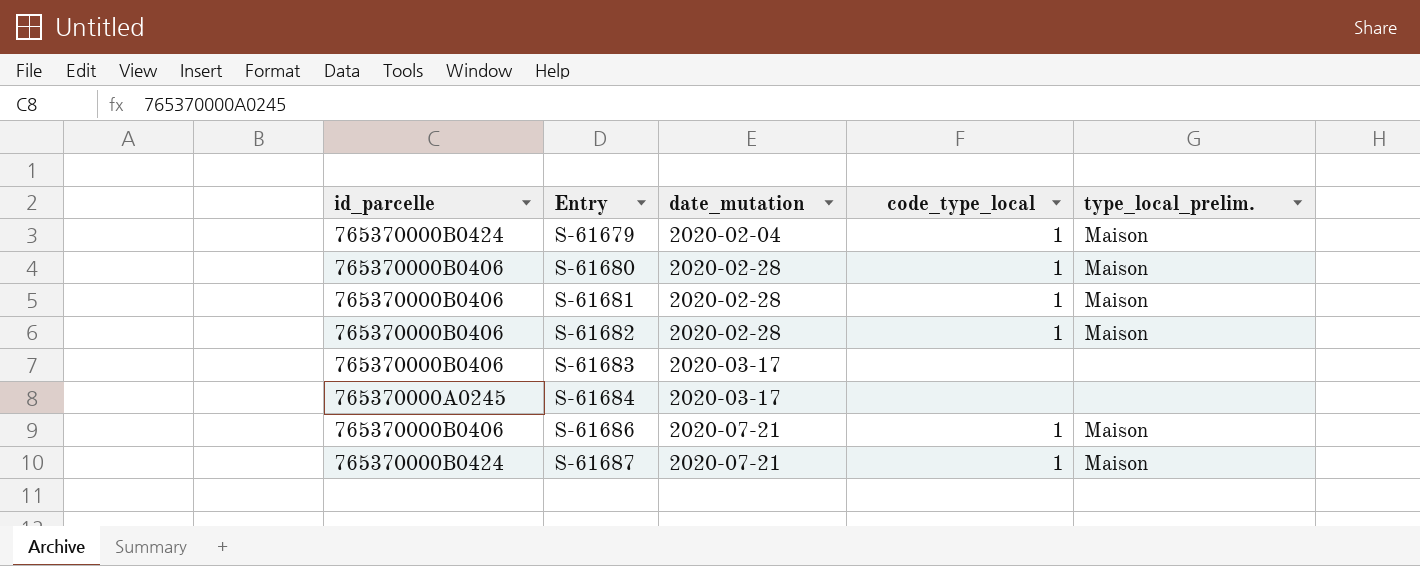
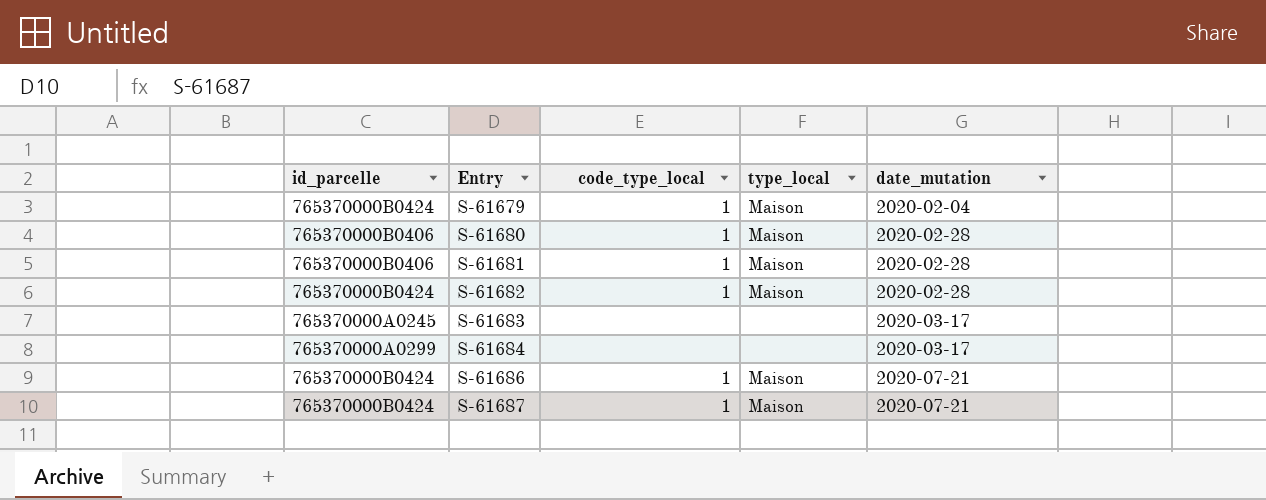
column name: type_local_prelim. -> type_local
column date_mutation | position: 3 -> 5
S-61682 | id_parcelle: 765370000B0406 -> 765370000B0424
S-61683 | id_parcelle: 765370000B0406 -> 765370000A0245
S-61684 | id_parcelle: 765370000A0245 -> 765370000A0299
S-61686 | id_parcelle: 765370000B0406 -> 765370000B0424

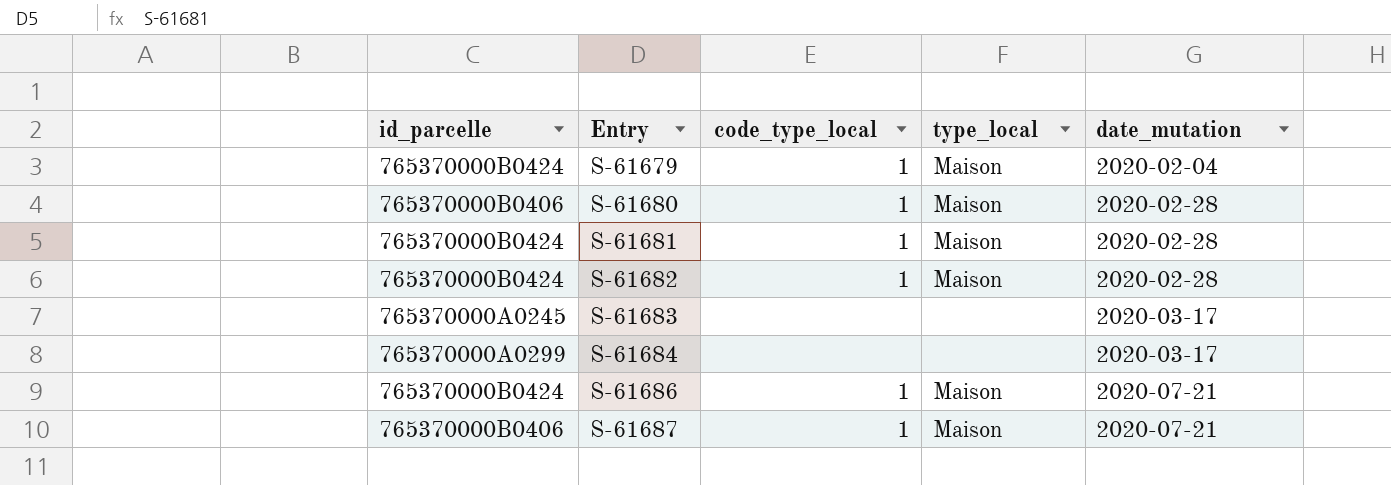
S-61681 | id_parcelle: 765370000B0406 -> 765370000B0424
S-61687 | id_parcelle: 765370000B0424 -> 765370000B0406

